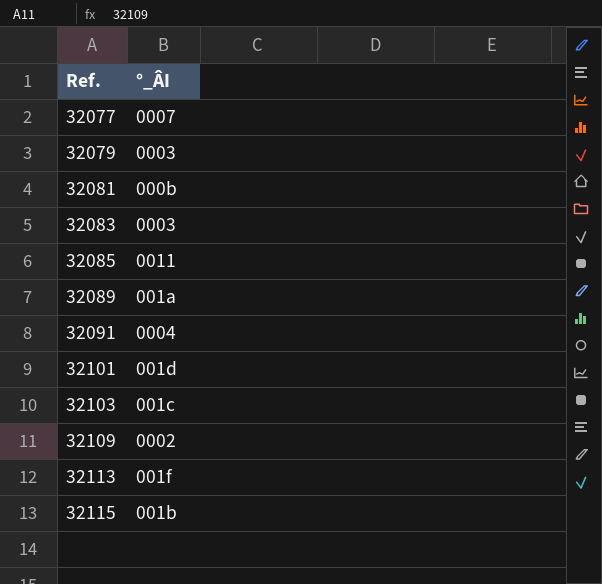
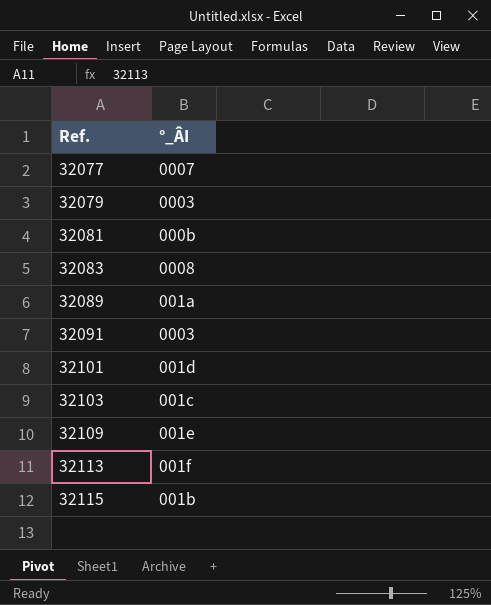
row 32085: 0011 -> none
32083 | °_ÂI: 0003 -> 0008
32091 | °_ÂI: 0004 -> 0003
32109 | °_ÂI: 0002 -> 001e

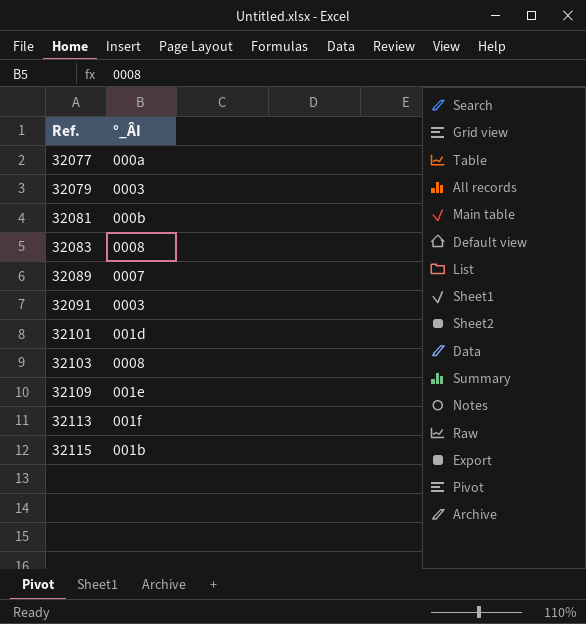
32077 | °_ÂI: 0007 -> 000a
32089 | °_ÂI: 001a -> 0007
32103 | °_ÂI: 001c -> 0008

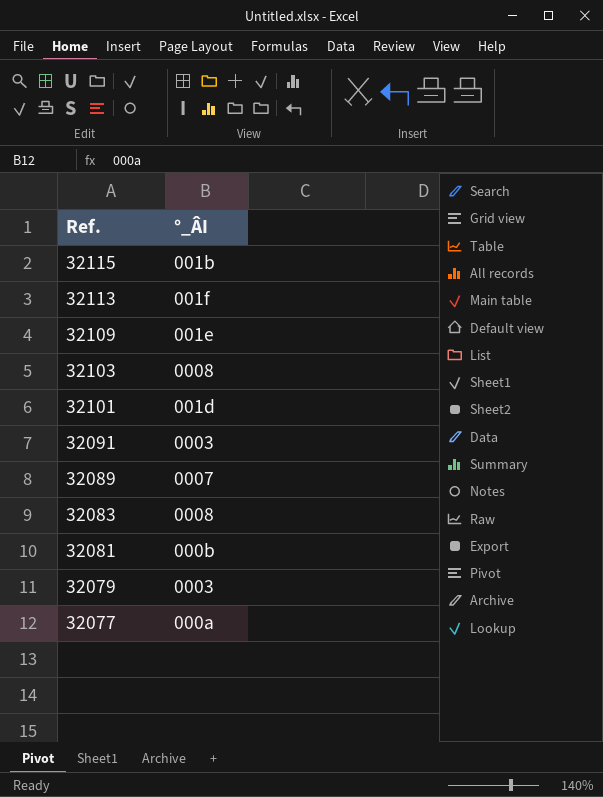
row order: Ref. ascending -> Ref. descending

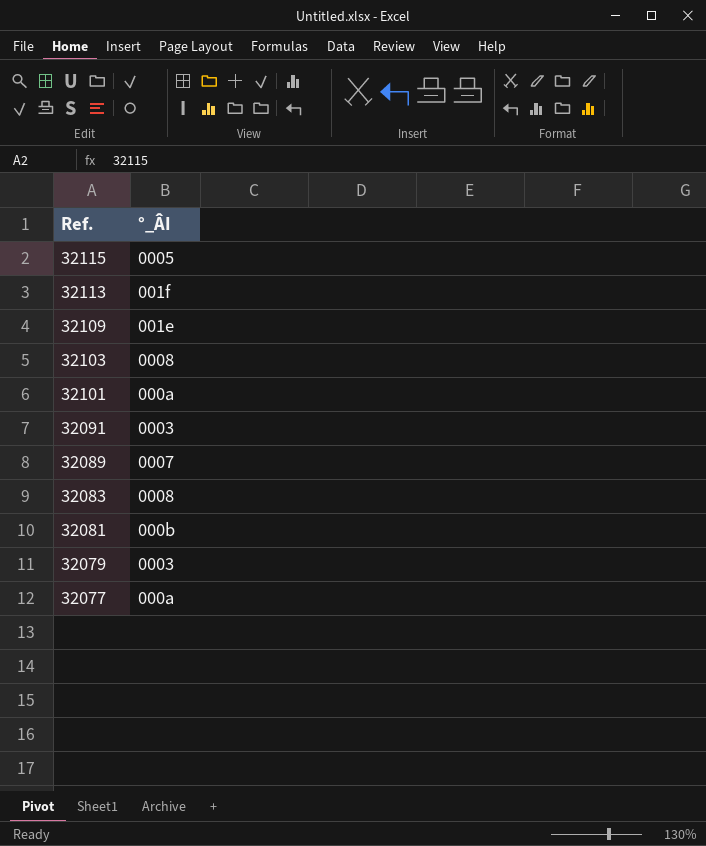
32115 | °_ÂI: 001b -> 0005
32101 | °_ÂI: 001d -> 000a

